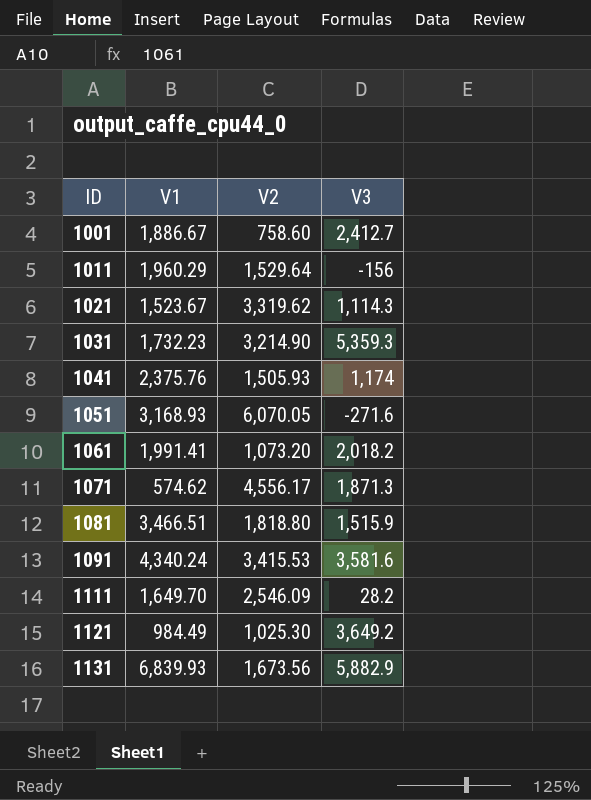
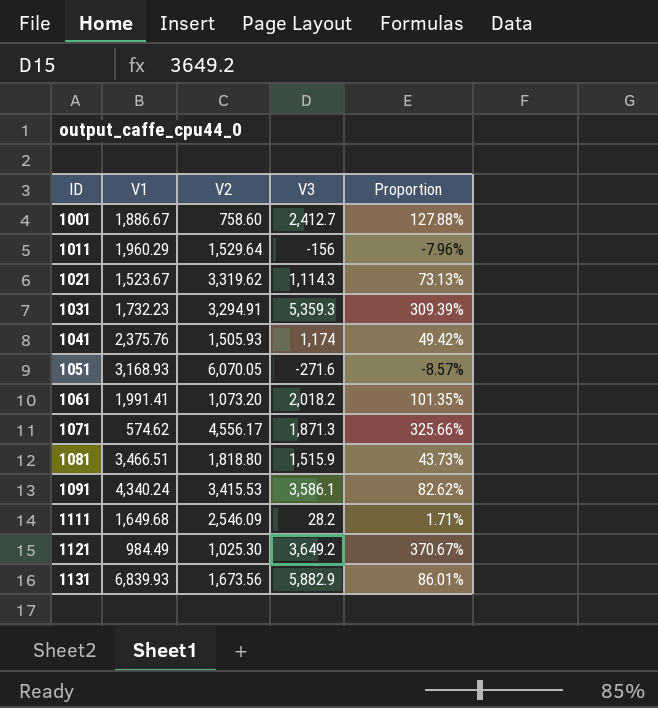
column Proportion | formula: none -> [V3] / [V1]
1031 | V2: 3,214.90 -> 3,294.91
1091 | V3: 3,581.6 -> 3,586.1
1111 | V1: 1,649.70 -> 1,649.68

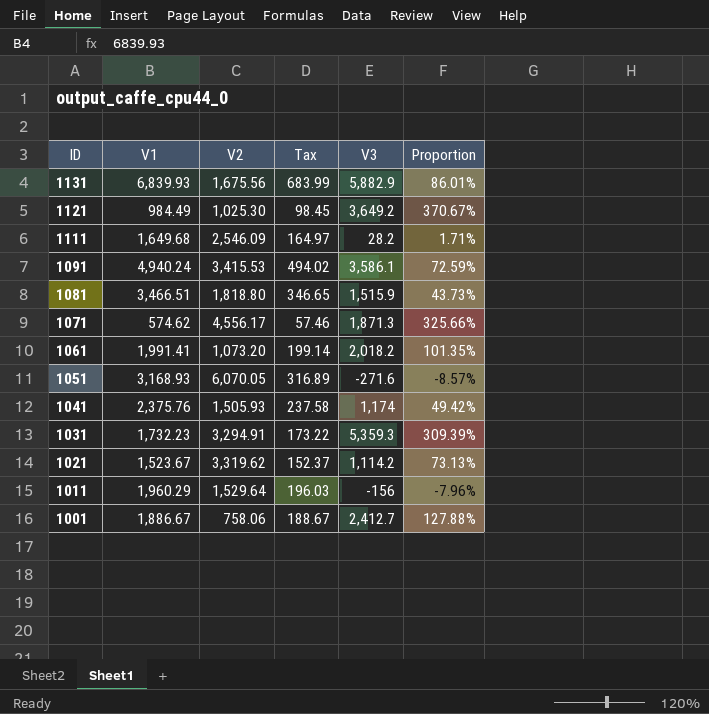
row order: ID ascending -> ID descending
column Tax | formula: none -> [V1] * 0.1
1131 | V2: 1,673.56 -> 1,675.56
1091 | V1: 4,340.24 -> 4,940.24
1091 | Proportion: 82.62% -> 72.59%
1021 | V3: 1,114.3 -> 1,114.2
1001 | V2: 758.60 -> 758.06

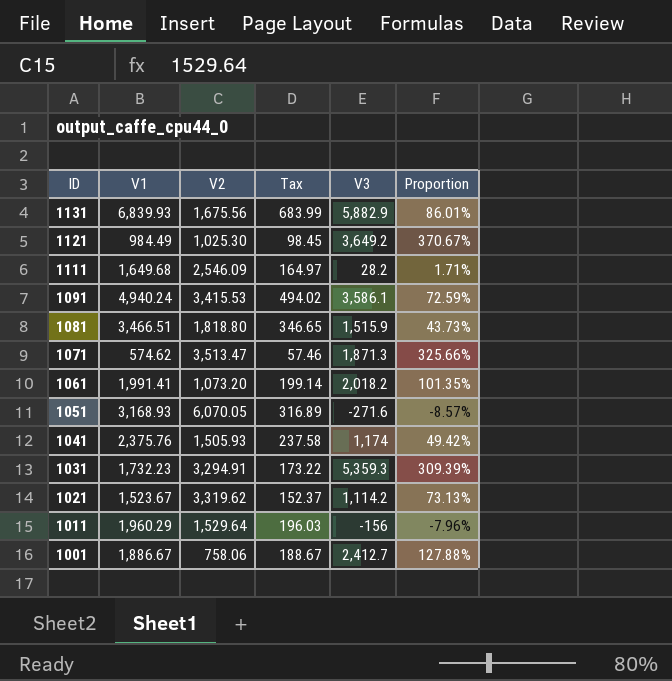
1071 | V2: 4,556.17 -> 3,513.47

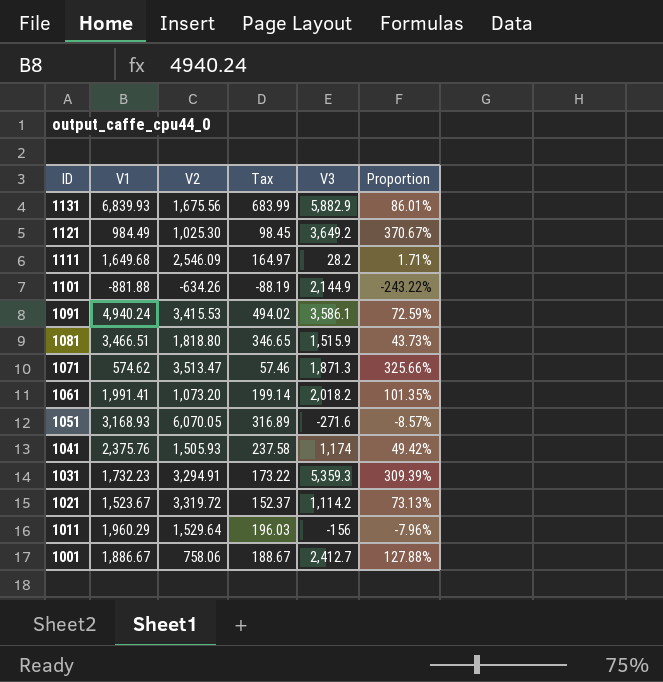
row 1101: none -> -881.88 | -634.26 | -88.19 | 2,144.9 | -243.22%
1021 | V2: 3,319.62 -> 3,319.72

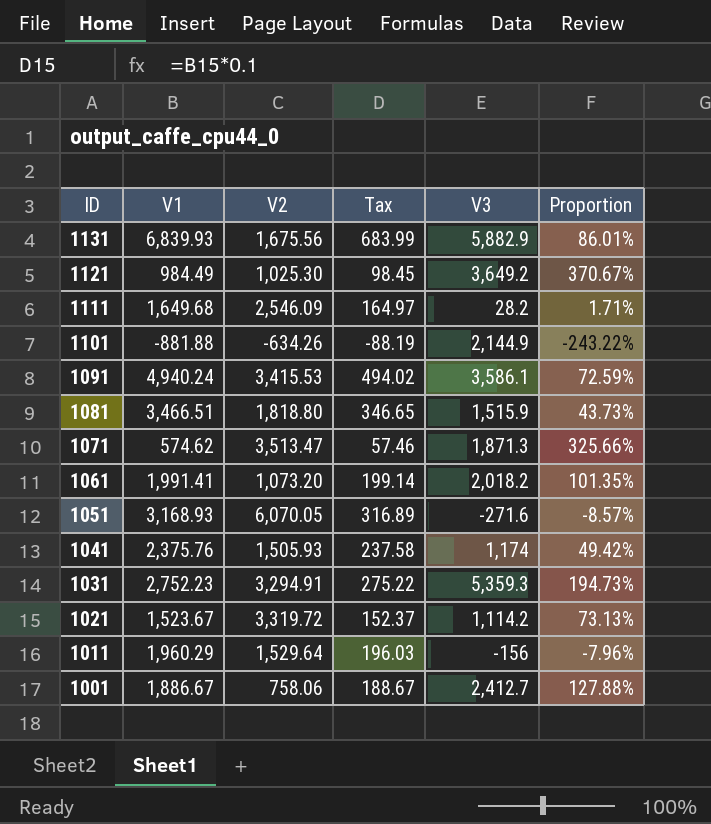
1031 | V1: 1,732.23 -> 2,752.23
1031 | Tax: 173.22 -> 275.22
1031 | Proportion: 309.39% -> 194.73%

